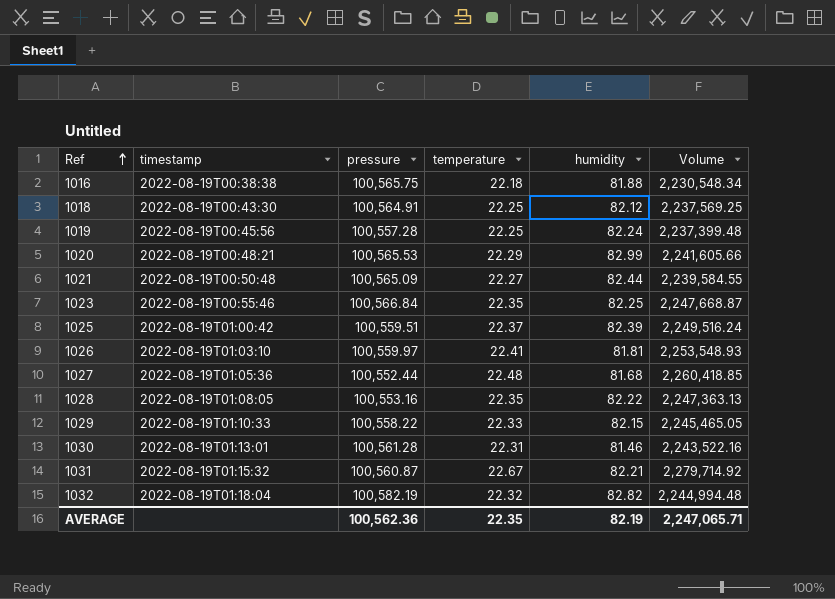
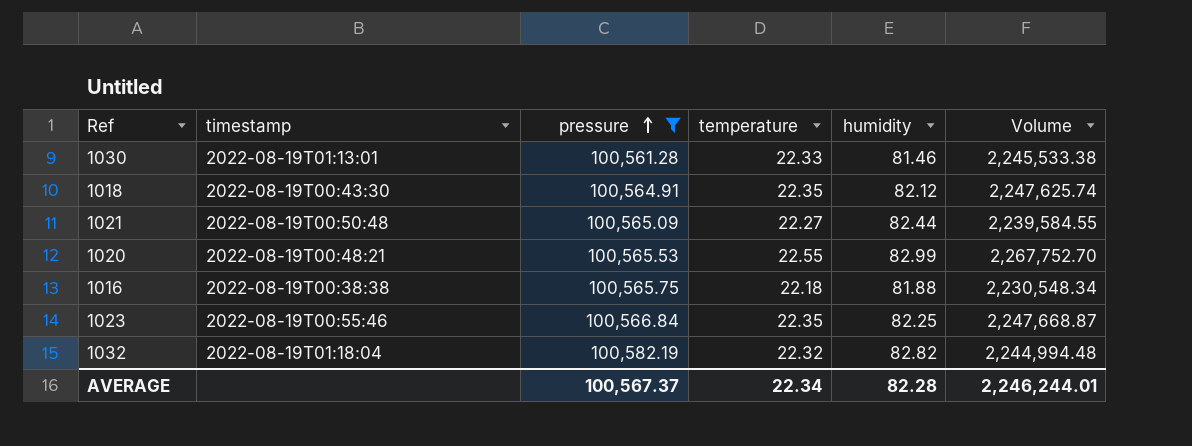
filter: none -> pressure >= 100,561.28
row order: Ref ascending -> pressure ascending
1030 | temperature: 22.31 -> 22.33
1030 | Volume: 2,243,522.16 -> 2,245,533.38
1018 | temperature: 22.25 -> 22.35
1018 | Volume: 2,237,569.25 -> 2,247,625.74
1020 | temperature: 22.29 -> 22.55
1020 | Volume: 2,241,605.66 -> 2,267,752.70
AVERAGE | pressure: 100,562.36 -> 100,567.37
AVERAGE | temperature: 22.35 -> 22.34
AVERAGE | humidity: 82.19 -> 82.28
AVERAGE | Volume: 2,247,065.71 -> 2,246,244.01

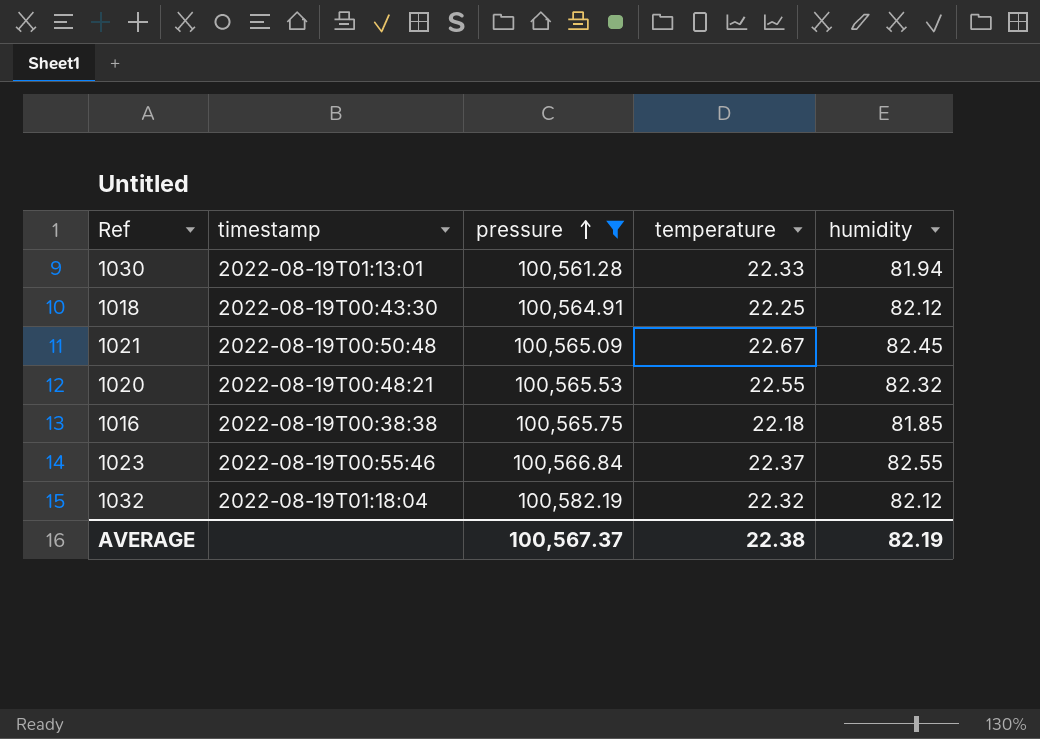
column Volume | formula: [pressure] * [temperature] -> none
1030 | humidity: 81.46 -> 81.94
1018 | temperature: 22.35 -> 22.25
1021 | temperature: 22.27 -> 22.67
1021 | humidity: 82.44 -> 82.45
1020 | humidity: 82.99 -> 82.32
1016 | humidity: 81.88 -> 81.85
1023 | temperature: 22.35 -> 22.37
1023 | humidity: 82.25 -> 82.55
1032 | humidity: 82.82 -> 82.12
AVERAGE | temperature: 22.34 -> 22.38
AVERAGE | humidity: 82.28 -> 82.19

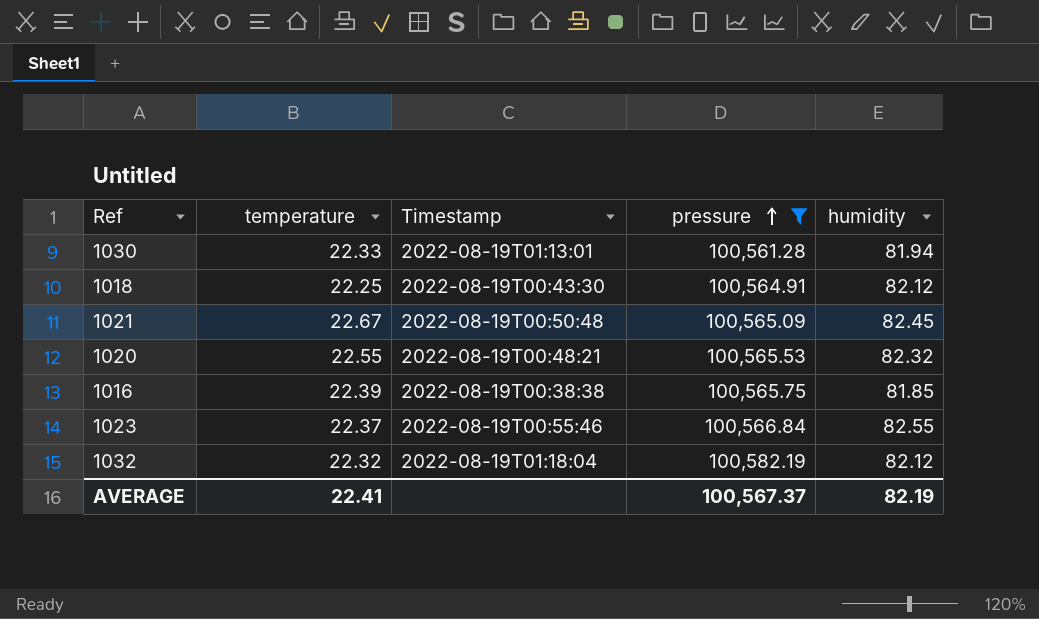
column temperature | position: 4 -> 2
column name: timestamp -> Timestamp
1016 | temperature: 22.18 -> 22.39
AVERAGE | temperature: 22.38 -> 22.41

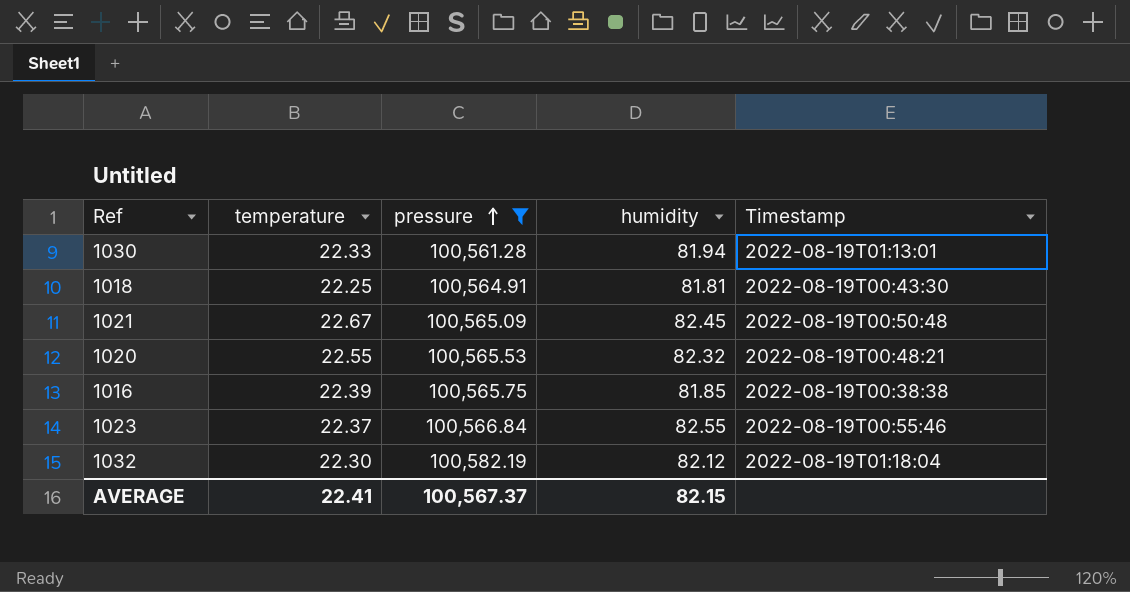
column Timestamp | position: 3 -> 5
1018 | humidity: 82.12 -> 81.81
1032 | temperature: 22.32 -> 22.30
AVERAGE | humidity: 82.19 -> 82.15

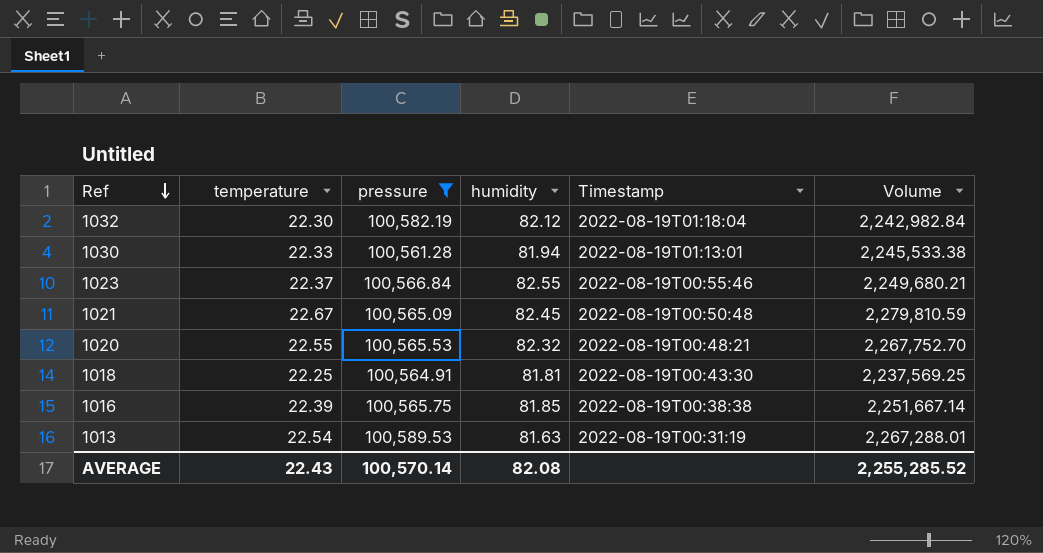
row order: pressure ascending -> Ref descending
column Volume | formula: none -> [temperature] * [pressure]
row 1013: none -> 22.54 | 100,589.53 | 81.63 | 2022-08-19T00:31:19 | 2,267,288.01
AVERAGE | temperature: 22.41 -> 22.43
AVERAGE | pressure: 100,567.37 -> 100,570.14
AVERAGE | humidity: 82.15 -> 82.08

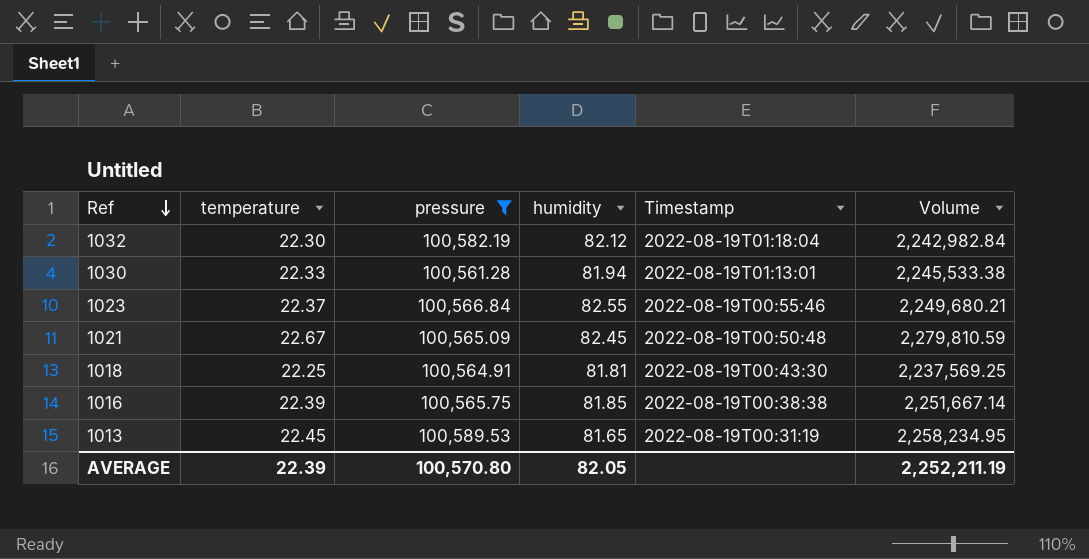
row 1020: 22.55 | 100,565.53 | 82.32 | 2022-08-19T00:48:21 | 2,267,752.70 -> none
1013 | temperature: 22.54 -> 22.45
1013 | humidity: 81.63 -> 81.65
1013 | Volume: 2,267,288.01 -> 2,258,234.95
AVERAGE | temperature: 22.43 -> 22.39
AVERAGE | pressure: 100,570.14 -> 100,570.80
AVERAGE | humidity: 82.08 -> 82.05
AVERAGE | Volume: 2,255,285.52 -> 2,252,211.19

